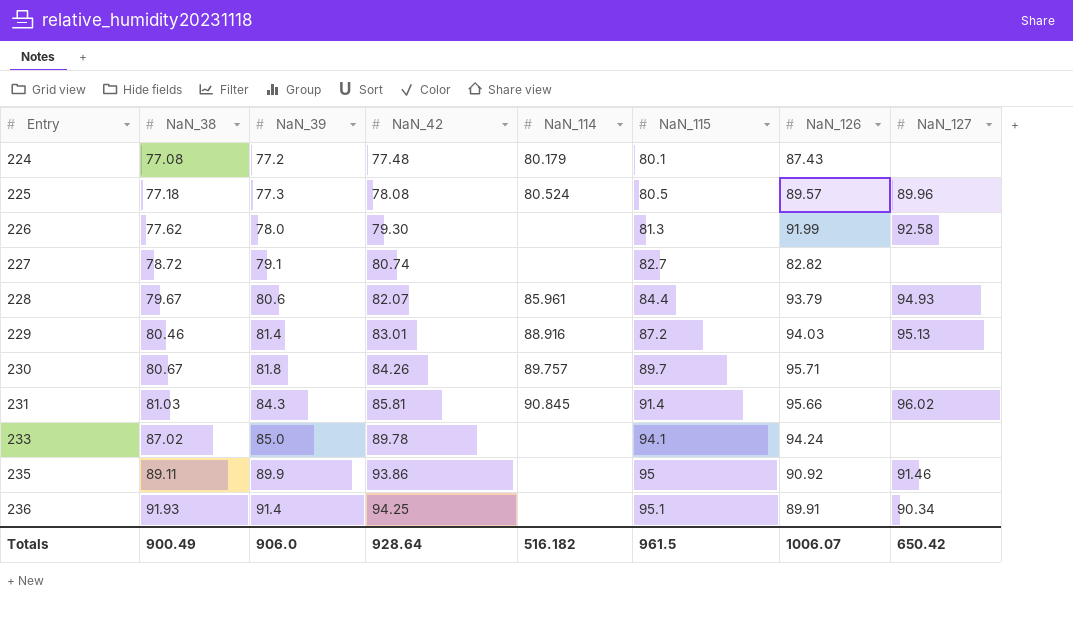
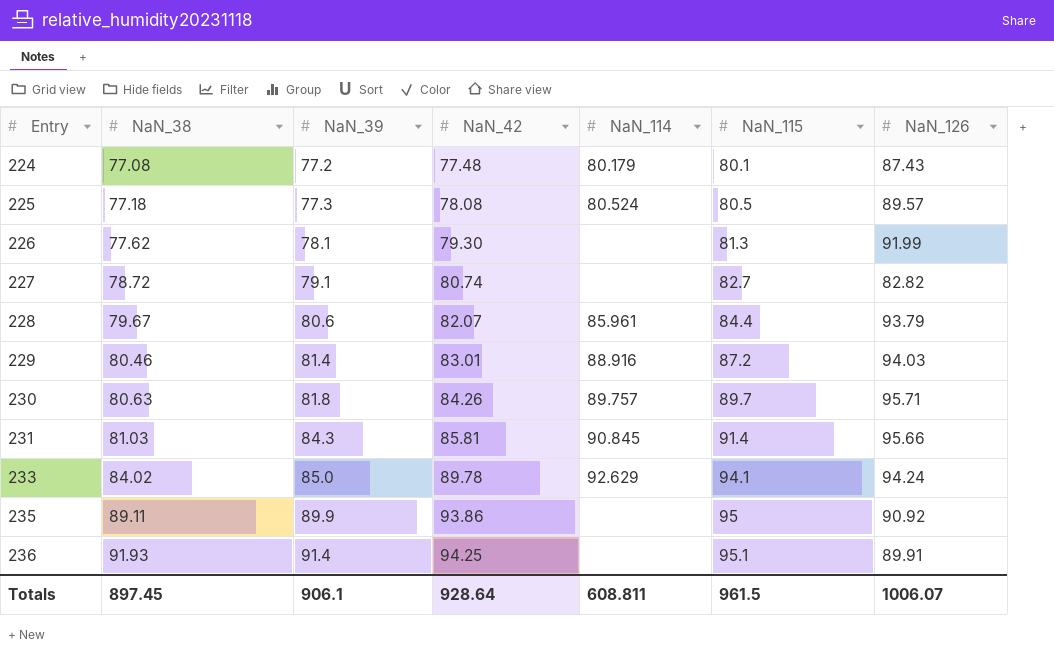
column NaN_127 | position: 8 -> none
226 | NaN_39: 78.0 -> 78.1
230 | NaN_38: 80.67 -> 80.63
233 | NaN_38: 87.02 -> 84.02
233 | NaN_114: none -> 92.629
Totals | NaN_38: 900.49 -> 897.45
Totals | NaN_39: 906.0 -> 906.1
Totals | NaN_114: 516.182 -> 608.811

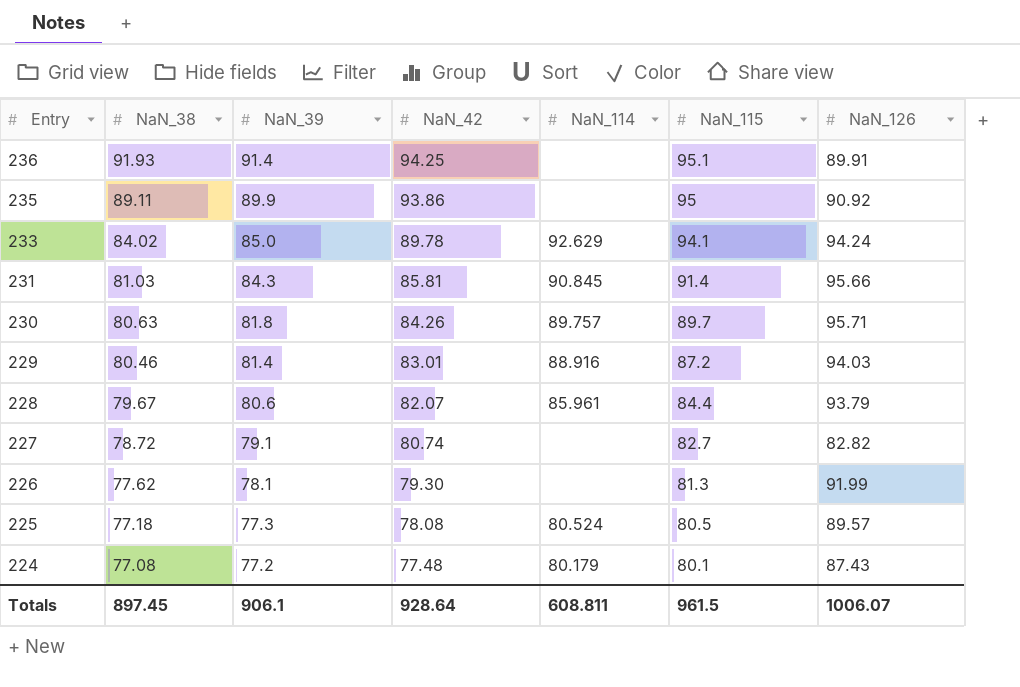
row order: Entry ascending -> Entry descending

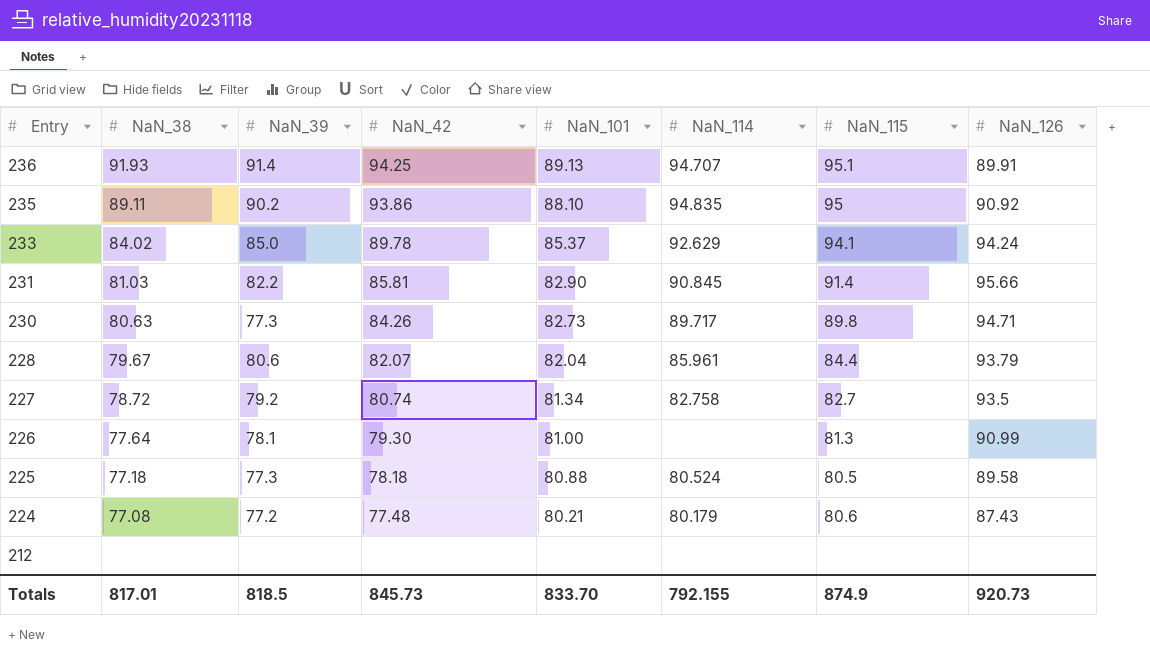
column NaN_101 | position: none -> 5
row 229: 80.46 | 81.4 | 83.01 | 88.916 | 87.2 | 94.03 -> none
236 | NaN_114: none -> 94.707
235 | NaN_39: 89.9 -> 90.2
235 | NaN_114: none -> 94.835
231 | NaN_39: 84.3 -> 82.2
230 | NaN_39: 81.8 -> 77.3
230 | NaN_114: 89.757 -> 89.717
230 | NaN_115: 89.7 -> 89.8
230 | NaN_126: 95.71 -> 94.71
227 | NaN_39: 79.1 -> 79.2
227 | NaN_114: none -> 82.758
227 | NaN_126: 82.82 -> 93.5
226 | NaN_38: 77.62 -> 77.64
226 | NaN_126: 91.99 -> 90.99
225 | NaN_42: 78.08 -> 78.18
225 | NaN_126: 89.57 -> 89.58
224 | NaN_115: 80.1 -> 80.6
row 212: none -> none | none | none | none | none | none | none
Totals | NaN_38: 897.45 -> 817.01
Totals | NaN_39: 906.1 -> 818.5
Totals | NaN_42: 928.64 -> 845.73
Totals | NaN_114: 608.811 -> 792.155
Totals | NaN_115: 961.5 -> 874.9
Totals | NaN_126: 1006.07 -> 920.73

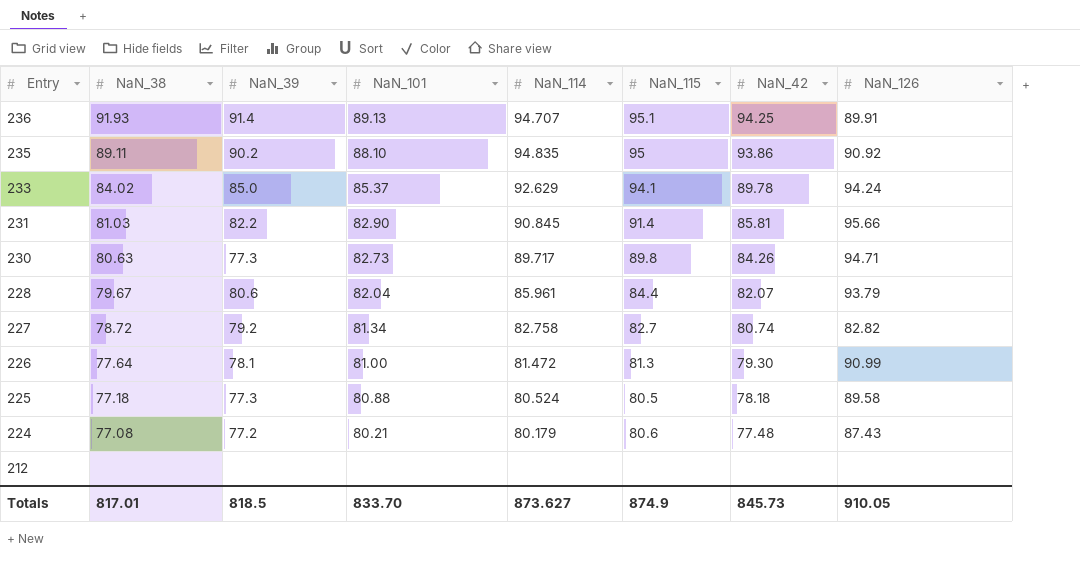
column NaN_42 | position: 4 -> 7
227 | NaN_126: 93.5 -> 82.82
226 | NaN_114: none -> 81.472
Totals | NaN_114: 792.155 -> 873.627
Totals | NaN_126: 920.73 -> 910.05

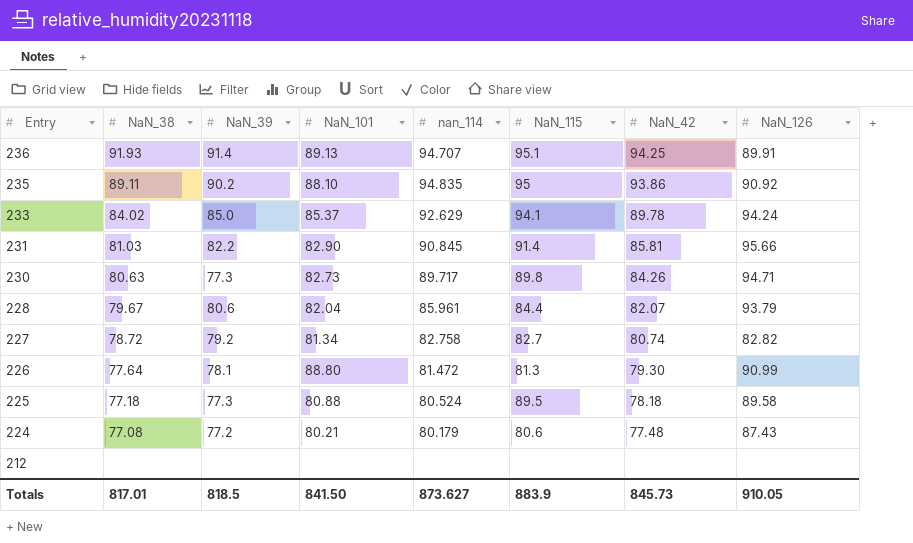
column name: NaN_114 -> nan_114
226 | NaN_101: 81.00 -> 88.80
225 | NaN_115: 80.5 -> 89.5
Totals | NaN_101: 833.70 -> 841.50
Totals | NaN_115: 874.9 -> 883.9

